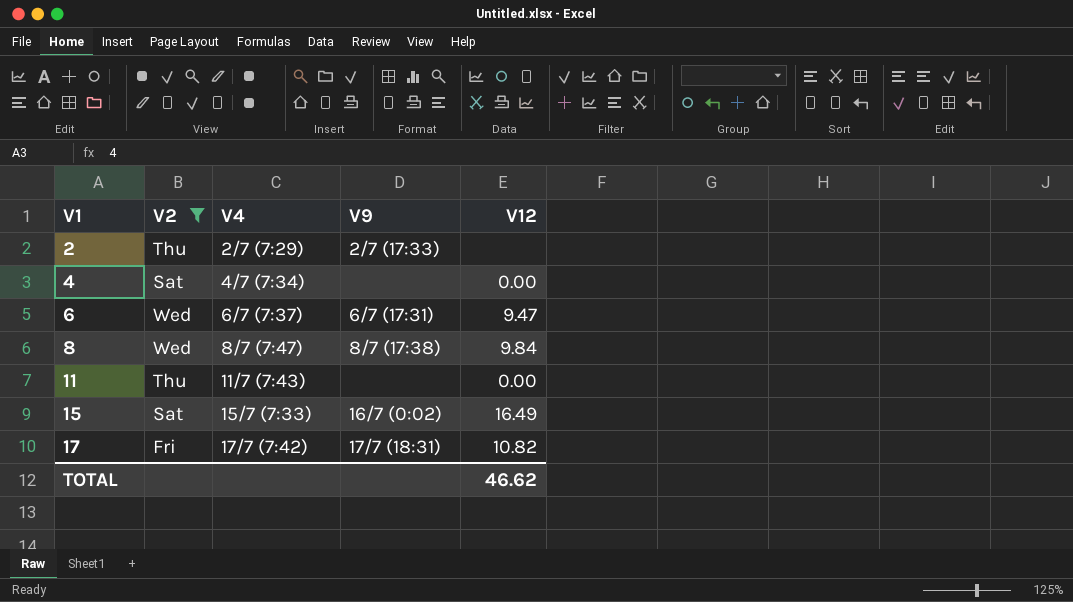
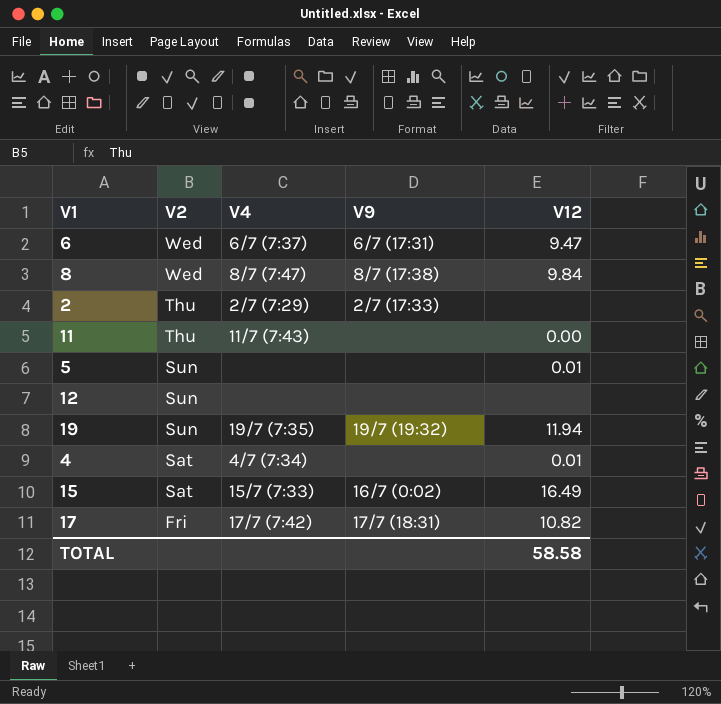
filter: V2 != Sun -> none
row order: V1 ascending -> V2 descending
4 | V12: 0.00 -> 0.01
TOTAL | V12: 46.62 -> 58.58

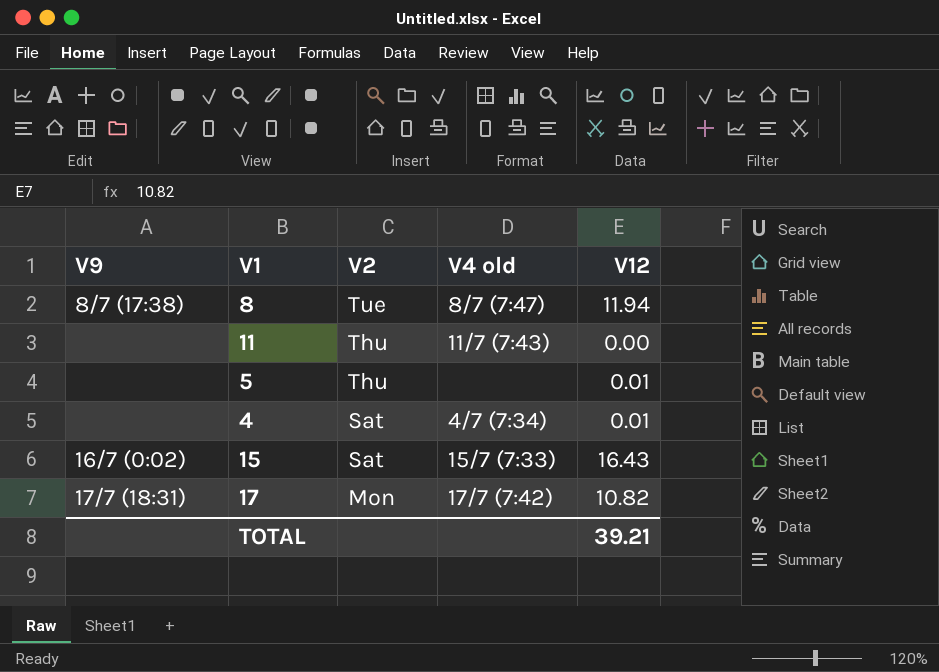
column V9 | position: 4 -> 1
column name: V4 -> V4 old
row 6: Wed | 6/7 (7:37) | 6/7 (17:31) | 9.47 -> none
row 2: Thu | 2/7 (7:29) | 2/7 (17:33) | none -> none
row 12: Sun | none | none | none -> none
row 19: Sun | 19/7 (7:35) | 19/7 (19:32) | 11.94 -> none
8 | V2: Wed -> Tue
8 | V12: 9.84 -> 11.94
5 | V2: Sun -> Thu
15 | V12: 16.49 -> 16.43
17 | V2: Fri -> Mon
TOTAL | V12: 58.58 -> 39.21

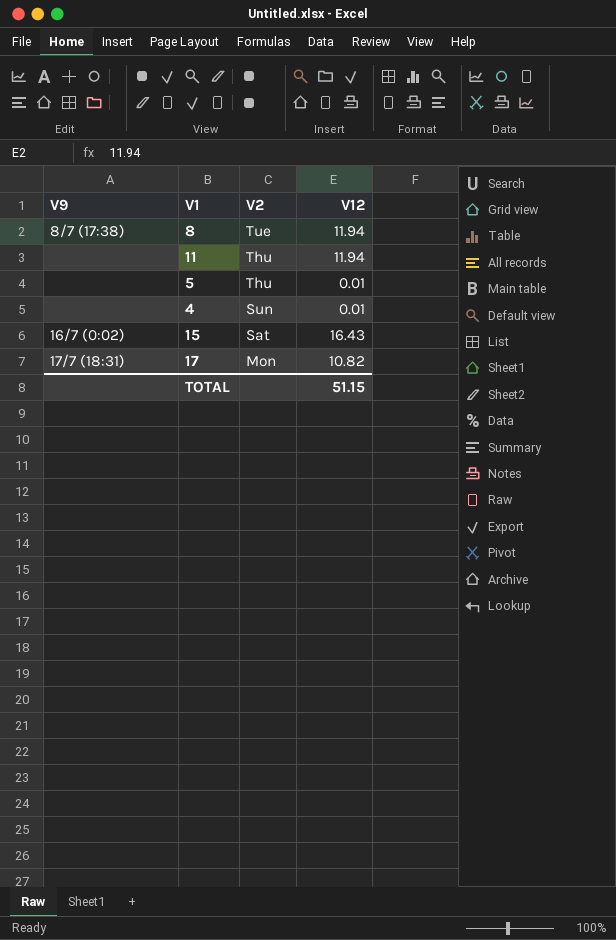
column V4 old | position: 4 -> none
11 | V12: 0.00 -> 11.94
4 | V2: Sat -> Sun
TOTAL | V12: 39.21 -> 51.15

